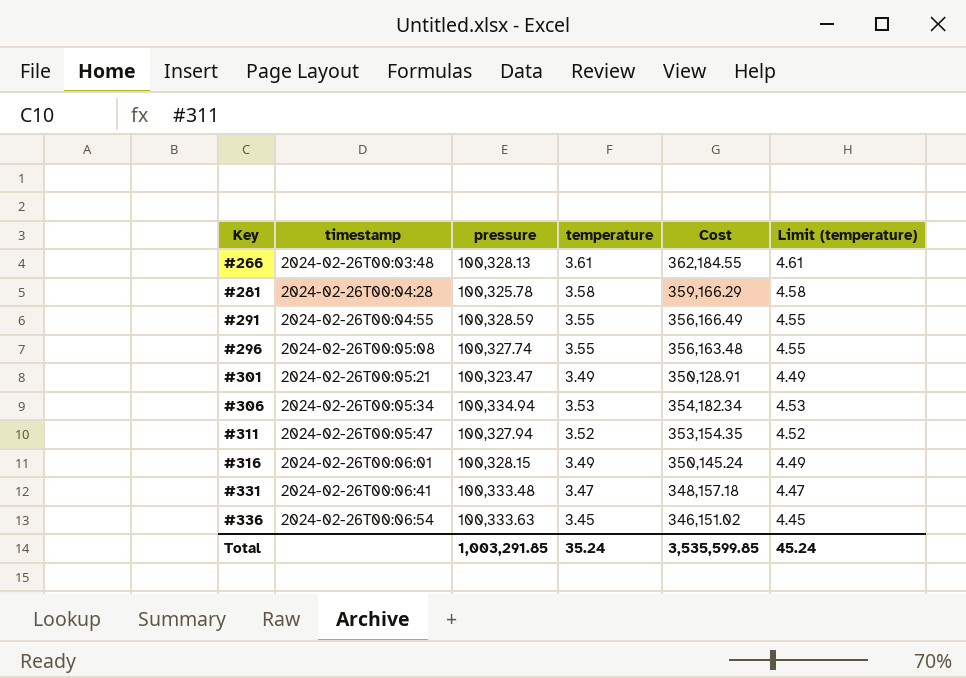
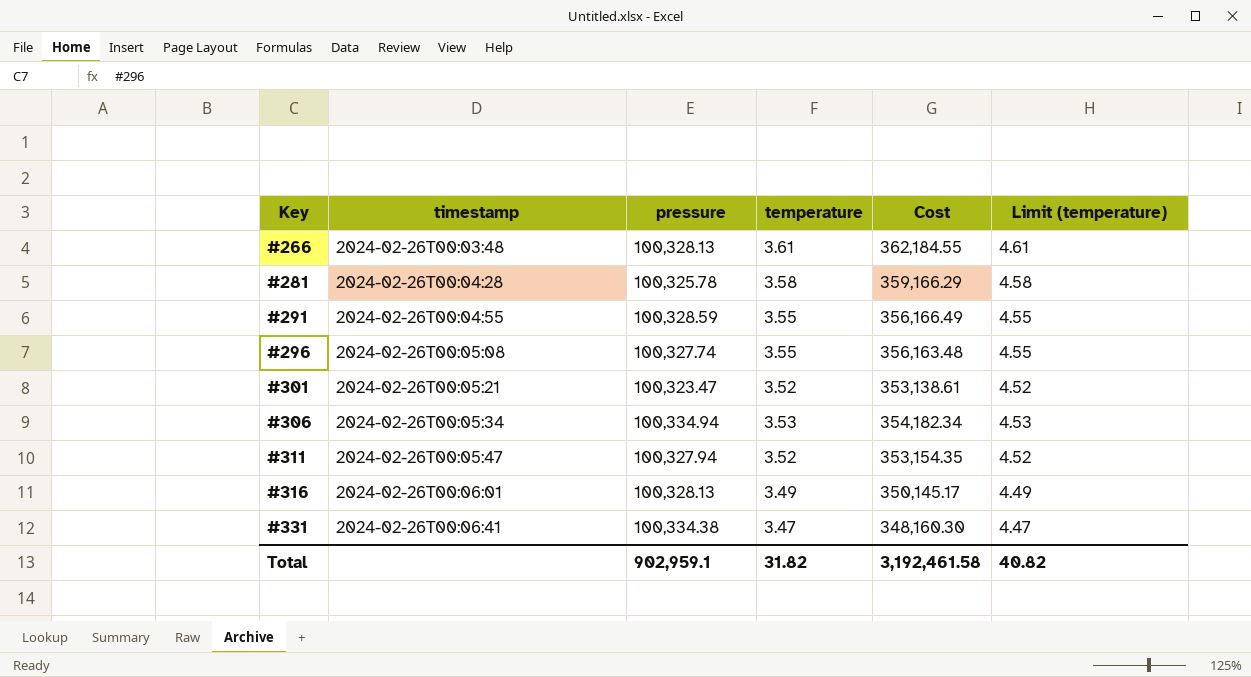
row #336: 2024-02-26T00:06:54 | 100,333.63 | 3.45 | 346,151.02 | 4.45 -> none
#301 | temperature: 3.49 -> 3.52
#301 | Cost: 350,128.91 -> 353,138.61
#301 | Limit (temperature): 4.49 -> 4.52
#316 | pressure: 100,328.15 -> 100,328.13
#316 | Cost: 350,145.24 -> 350,145.17
#331 | pressure: 100,333.48 -> 100,334.38
#331 | Cost: 348,157.18 -> 348,160.30
Total | pressure: 1,003,291.85 -> 902,959.1
Total | temperature: 35.24 -> 31.82
Total | Cost: 3,535,599.85 -> 3,192,461.58
Total | Limit (temperature): 45.24 -> 40.82

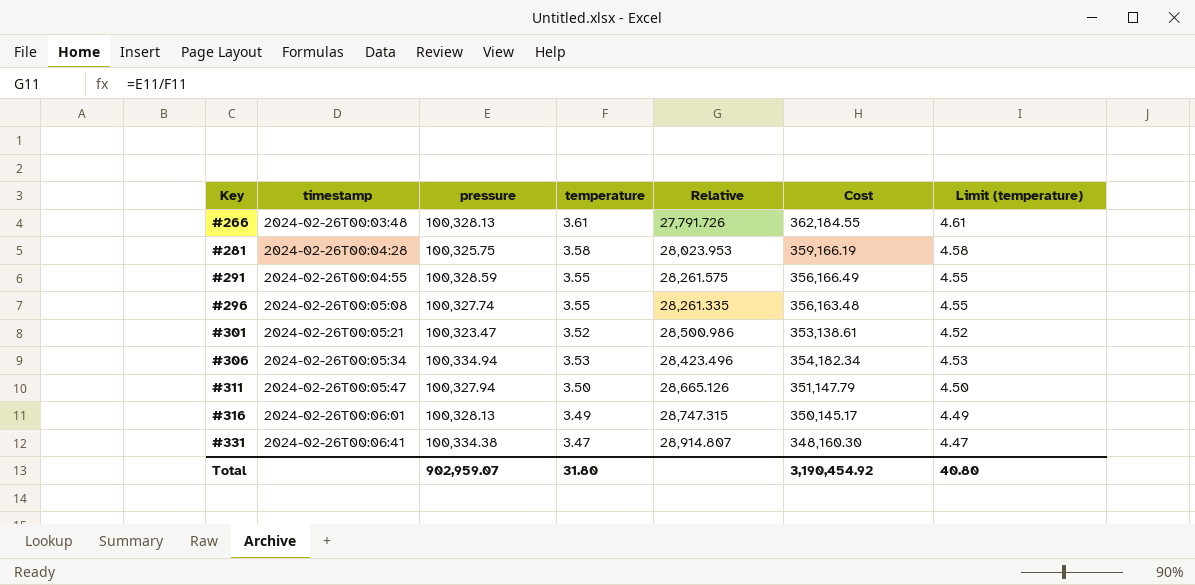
column Relative | formula: none -> [pressure] / [temperature]
#281 | pressure: 100,325.78 -> 100,325.75
#281 | Cost: 359,166.29 -> 359,166.19
#311 | temperature: 3.52 -> 3.50
#311 | Cost: 353,154.35 -> 351,147.79
#311 | Limit (temperature): 4.52 -> 4.50
Total | pressure: 902,959.1 -> 902,959.07
Total | temperature: 31.82 -> 31.80
Total | Cost: 3,192,461.58 -> 3,190,454.92
Total | Limit (temperature): 40.82 -> 40.80

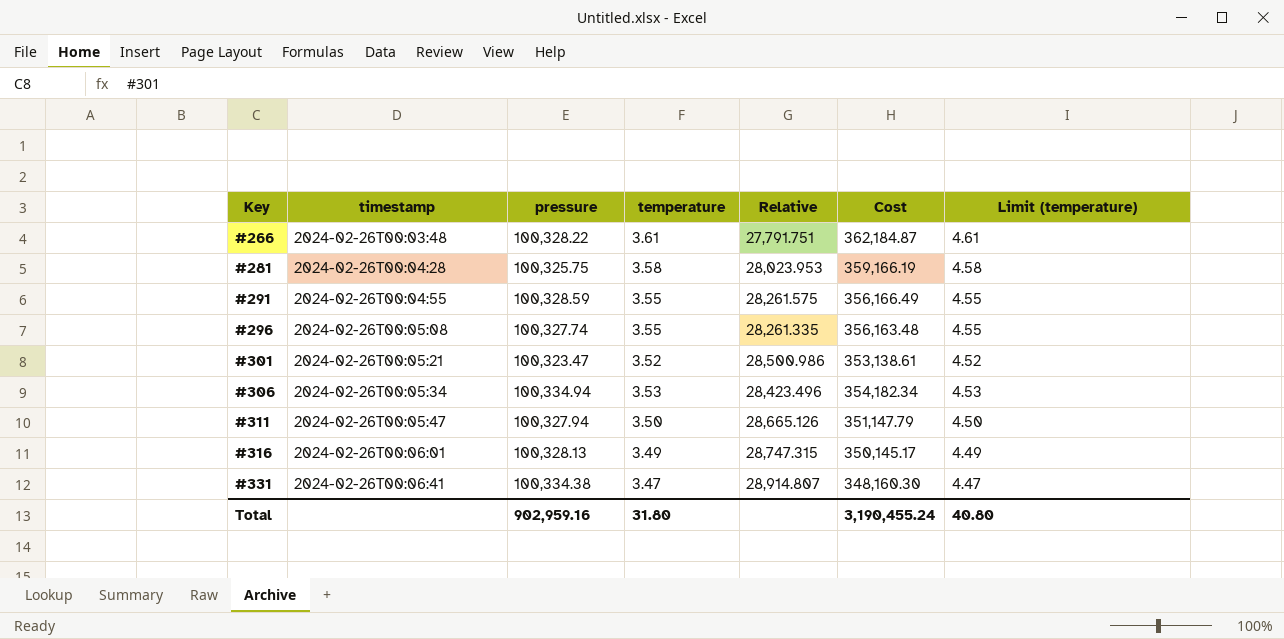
#266 | pressure: 100,328.13 -> 100,328.22
#266 | Relative: 27,791.726 -> 27,791.751
#266 | Cost: 362,184.55 -> 362,184.87
Total | pressure: 902,959.07 -> 902,959.16
Total | Cost: 3,190,454.92 -> 3,190,455.24

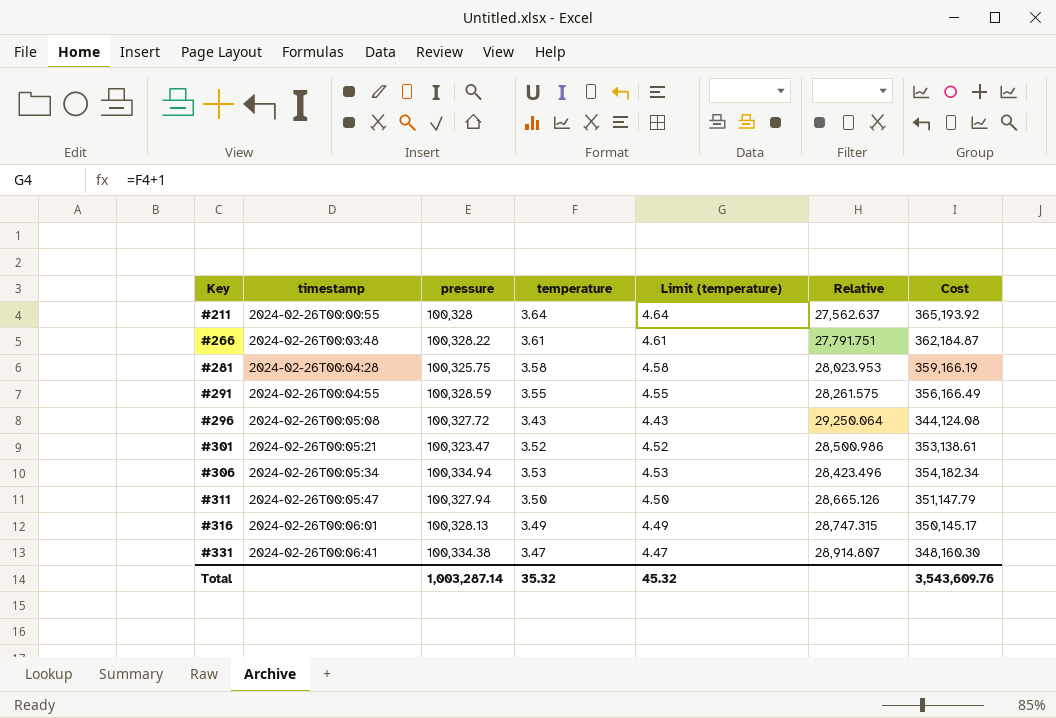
column Limit (temperature) | position: 7 -> 5
row #211: none -> 2024-02-26T00:00:55 | 100,328 | 3.64 | 4.64 | 27,562.637 | 365,193.92
#296 | pressure: 100,327.74 -> 100,327.72
#296 | temperature: 3.55 -> 3.43
#296 | Limit (temperature): 4.55 -> 4.43
#296 | Relative: 28,261.335 -> 29,250.064
#296 | Cost: 356,163.48 -> 344,124.08
Total | pressure: 902,959.16 -> 1,003,287.14
Total | temperature: 31.80 -> 35.32
Total | Limit (temperature): 40.80 -> 45.32
Total | Cost: 3,190,455.24 -> 3,543,609.76

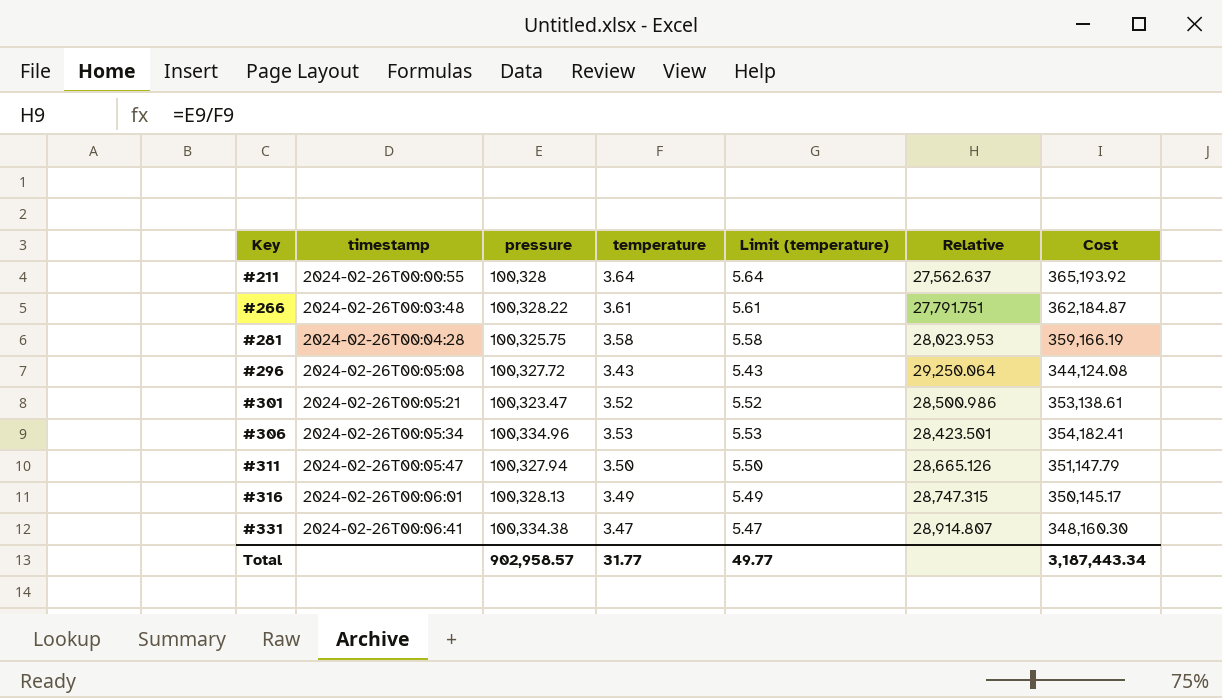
column Limit (temperature) | formula: [temperature] + 1 -> [temperature] + 2
row #291: 2024-02-26T00:04:55 | 100,328.59 | 3.55 | 4.55 | 28,261.575 | 356,166.49 -> none
#306 | pressure: 100,334.94 -> 100,334.96
#306 | Relative: 28,423.496 -> 28,423.501
#306 | Cost: 354,182.34 -> 354,182.41
Total | pressure: 1,003,287.14 -> 902,958.57
Total | temperature: 35.32 -> 31.77
Total | Limit (temperature): 45.32 -> 49.77
Total | Cost: 3,543,609.76 -> 3,187,443.34

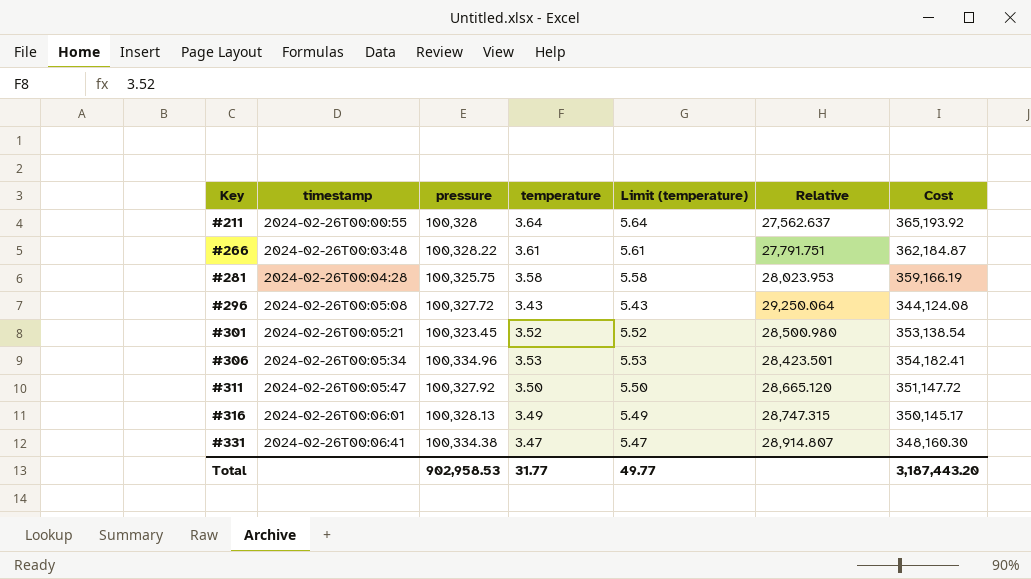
#301 | pressure: 100,323.47 -> 100,323.45
#301 | Relative: 28,500.986 -> 28,500.980
#301 | Cost: 353,138.61 -> 353,138.54
#311 | pressure: 100,327.94 -> 100,327.92
#311 | Relative: 28,665.126 -> 28,665.120
#311 | Cost: 351,147.79 -> 351,147.72
Total | pressure: 902,958.57 -> 902,958.53
Total | Cost: 3,187,443.34 -> 3,187,443.20

